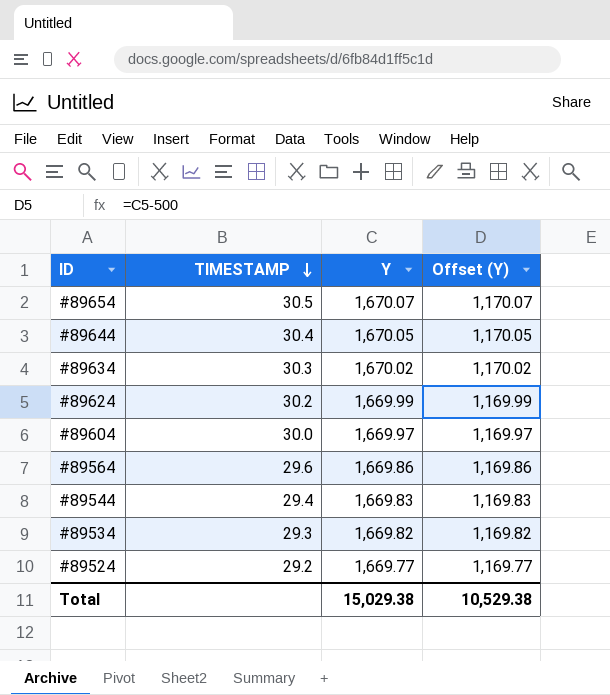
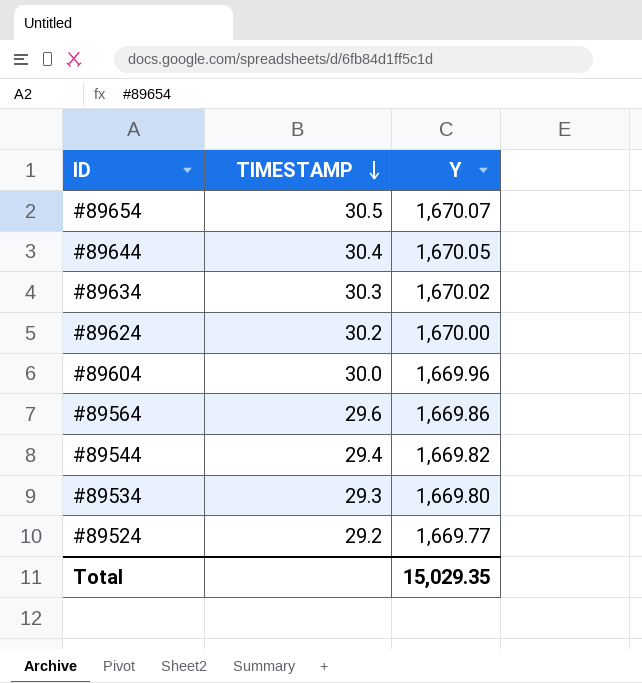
column Offset (Y) | formula: [Y] - 500 -> none
#89624 | Y: 1,669.99 -> 1,670.00
#89604 | Y: 1,669.97 -> 1,669.96
#89544 | Y: 1,669.83 -> 1,669.82
#89534 | Y: 1,669.82 -> 1,669.80
Total | Y: 15,029.38 -> 15,029.35

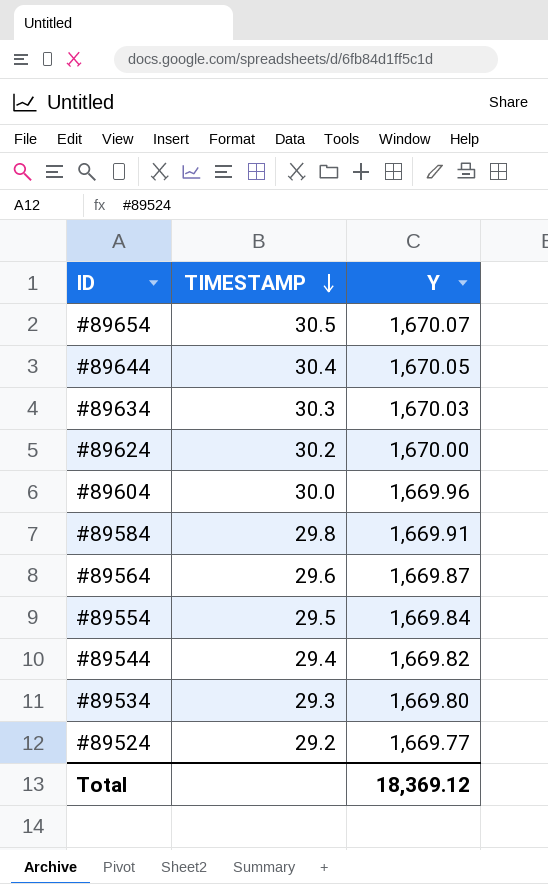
#89634 | Y: 1,670.02 -> 1,670.03
row #89584: none -> 29.8 | 1,669.91
#89564 | Y: 1,669.86 -> 1,669.87
row #89554: none -> 29.5 | 1,669.84
Total | Y: 15,029.35 -> 18,369.12

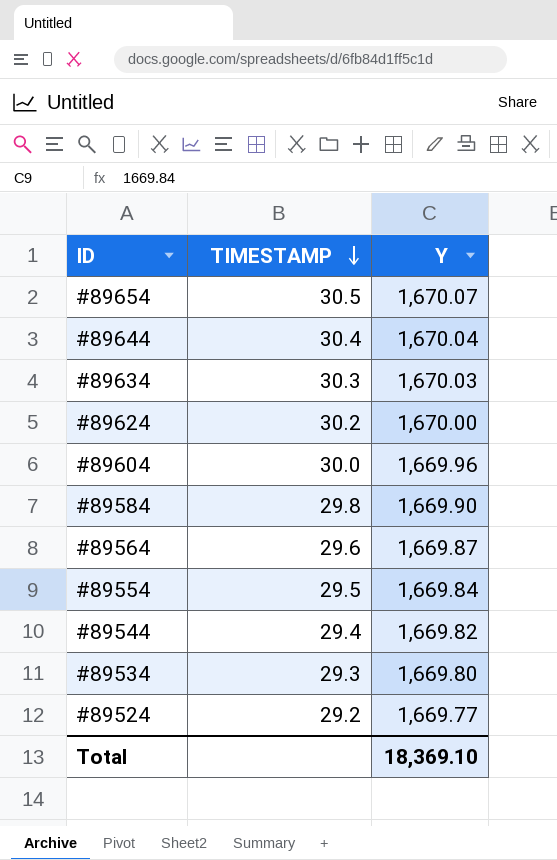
#89644 | Y: 1,670.05 -> 1,670.04
#89584 | Y: 1,669.91 -> 1,669.90
Total | Y: 18,369.12 -> 18,369.10

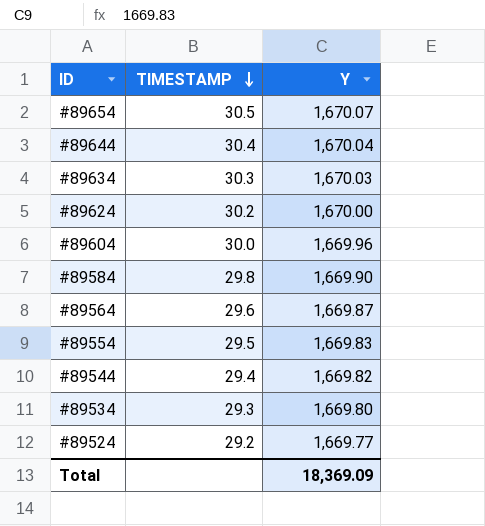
#89554 | Y: 1,669.84 -> 1,669.83
Total | Y: 18,369.10 -> 18,369.09

